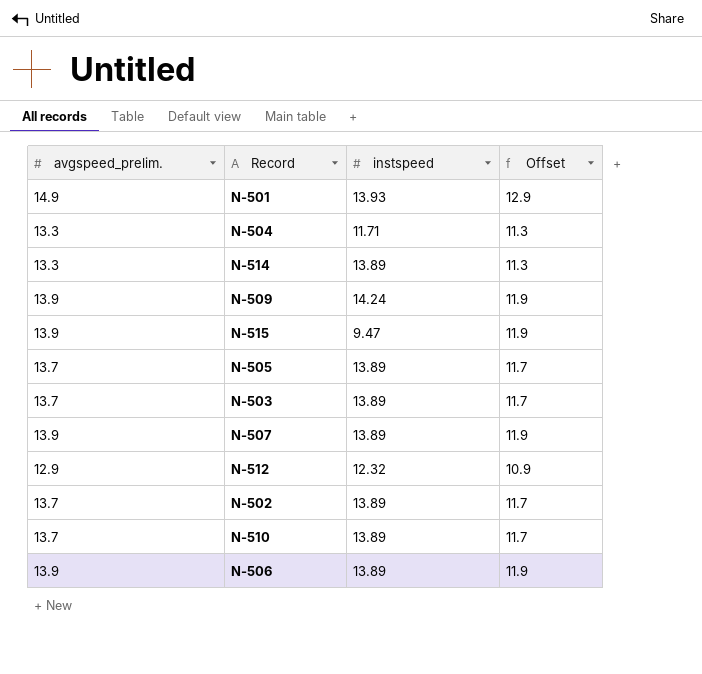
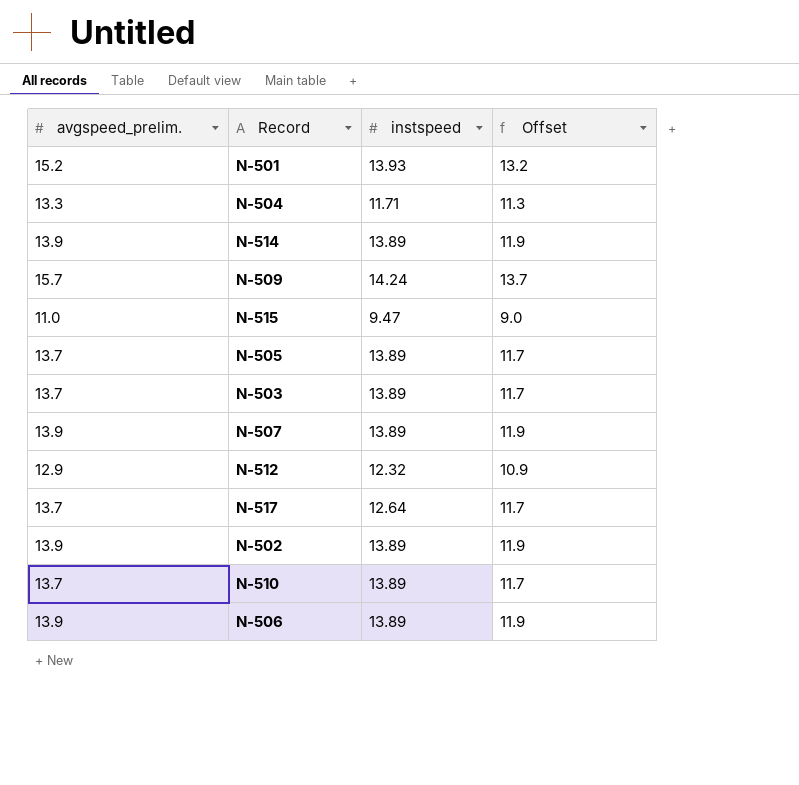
N-501 | avgspeed_prelim.: 14.9 -> 15.2
N-501 | Offset: 12.9 -> 13.2
N-514 | avgspeed_prelim.: 13.3 -> 13.9
N-514 | Offset: 11.3 -> 11.9
N-509 | avgspeed_prelim.: 13.9 -> 15.7
N-509 | Offset: 11.9 -> 13.7
N-515 | avgspeed_prelim.: 13.9 -> 11.0
N-515 | Offset: 11.9 -> 9.0
row N-517: none -> 13.7 | 12.64 | 11.7
N-502 | avgspeed_prelim.: 13.7 -> 13.9
N-502 | Offset: 11.7 -> 11.9

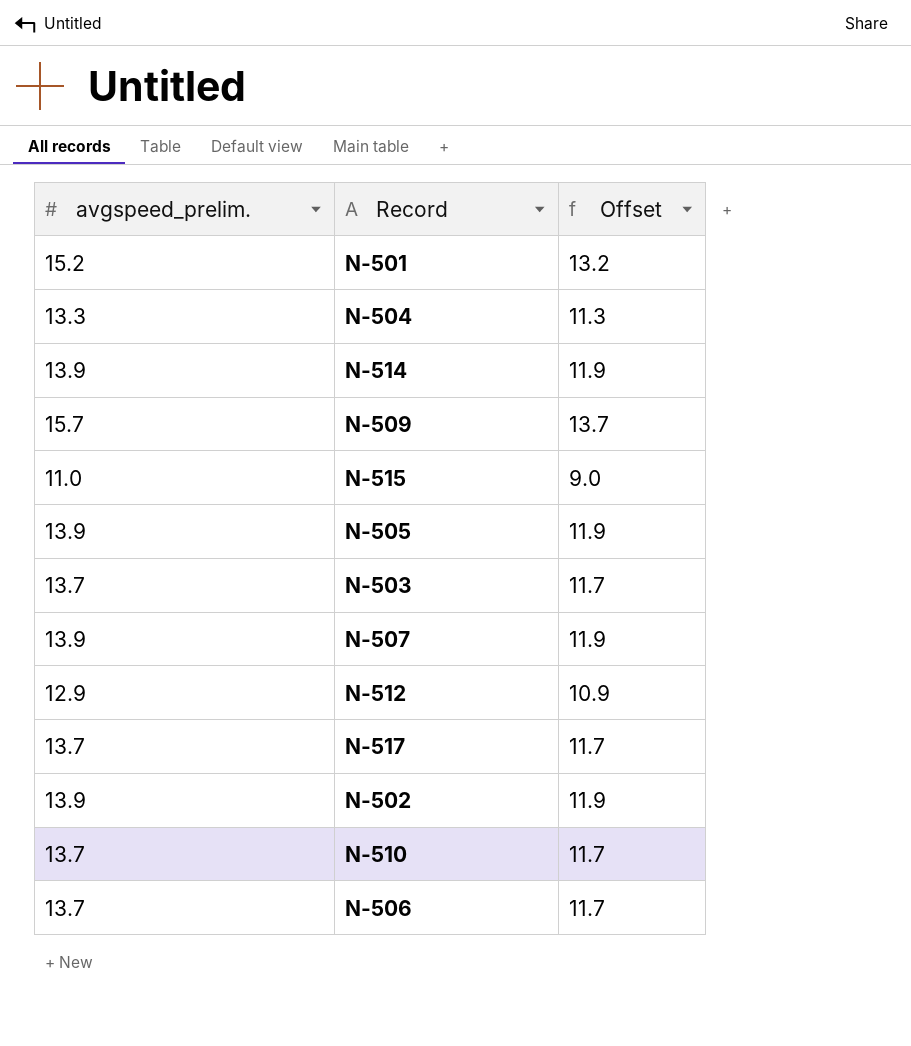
column instspeed | position: 3 -> none
N-505 | avgspeed_prelim.: 13.7 -> 13.9
N-505 | Offset: 11.7 -> 11.9
N-506 | avgspeed_prelim.: 13.9 -> 13.7
N-506 | Offset: 11.9 -> 11.7

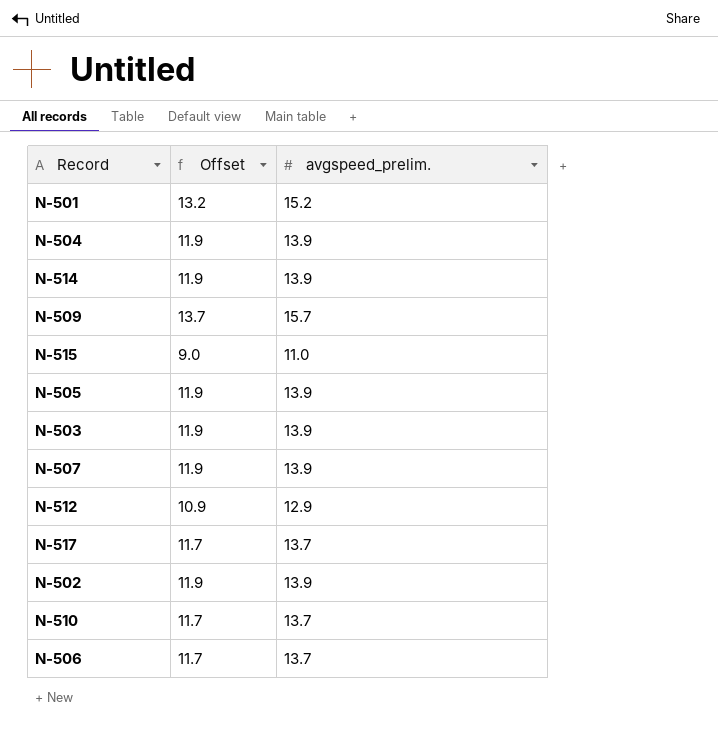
column avgspeed_prelim. | position: 1 -> 3
N-504 | Offset: 11.3 -> 11.9
N-504 | avgspeed_prelim.: 13.3 -> 13.9
N-503 | Offset: 11.7 -> 11.9
N-503 | avgspeed_prelim.: 13.7 -> 13.9

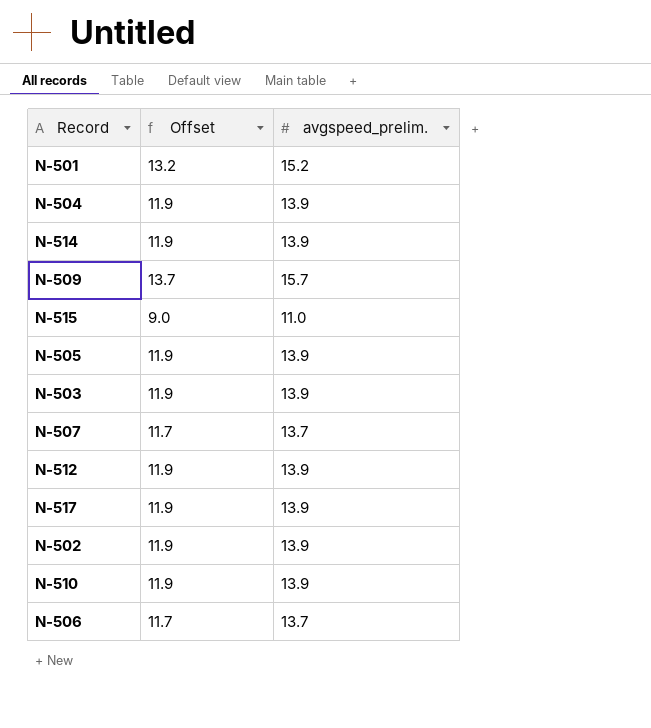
N-507 | Offset: 11.9 -> 11.7
N-507 | avgspeed_prelim.: 13.9 -> 13.7
N-512 | Offset: 10.9 -> 11.9
N-512 | avgspeed_prelim.: 12.9 -> 13.9
N-517 | Offset: 11.7 -> 11.9
N-517 | avgspeed_prelim.: 13.7 -> 13.9
N-510 | Offset: 11.7 -> 11.9
N-510 | avgspeed_prelim.: 13.7 -> 13.9

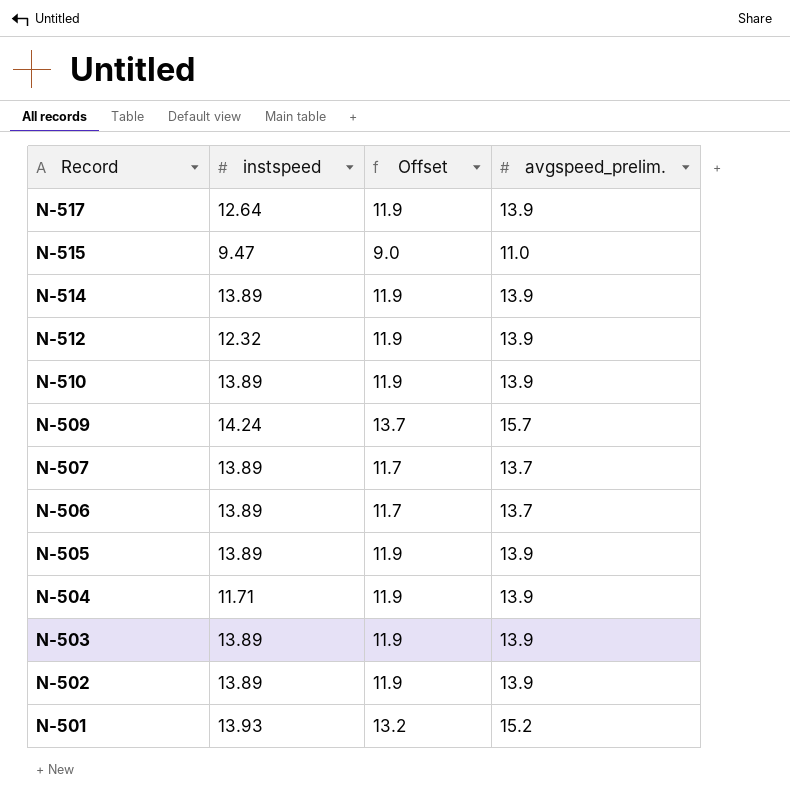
row order: none -> Record descending
column instspeed | position: none -> 2

